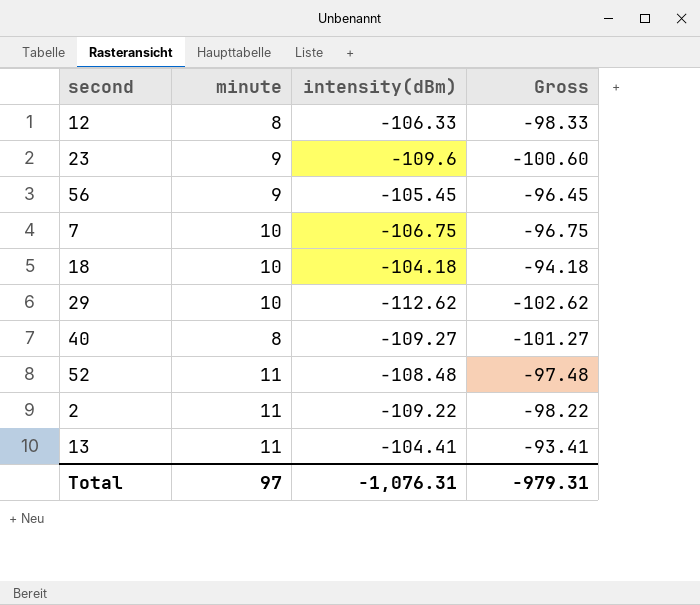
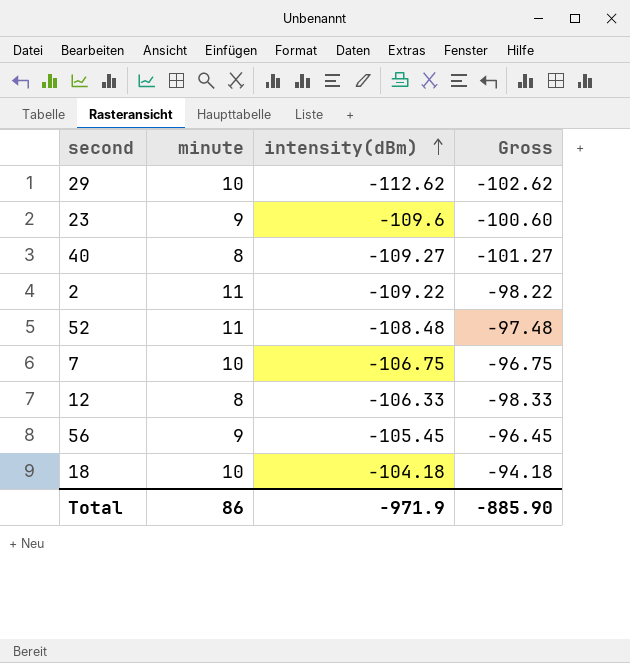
row order: none -> intensity(dBm) ascending
row 13: 11 | -104.41 | -93.41 -> none
Total | minute: 97 -> 86
Total | intensity(dBm): -1,076.31 -> -971.9
Total | Gross: -979.31 -> -885.90

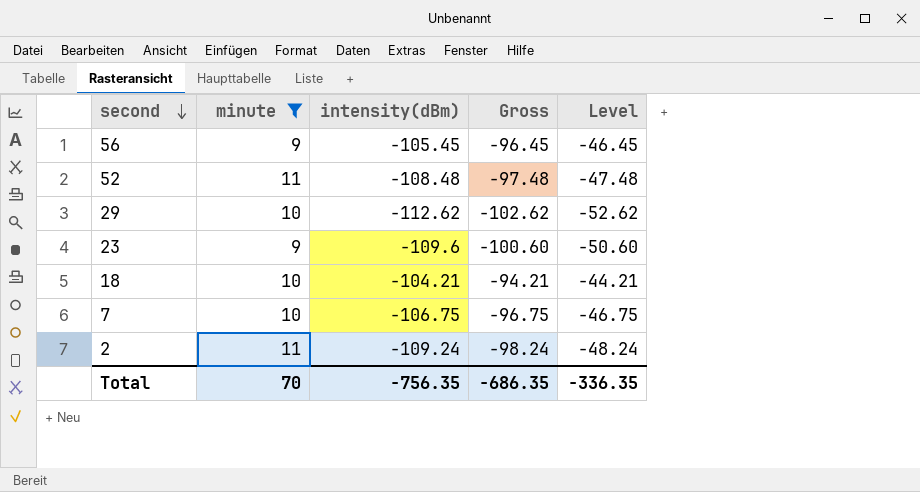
filter: none -> minute != 8
row order: intensity(dBm) ascending -> second descending
column Level | formula: none -> [Gross] + 50
18 | intensity(dBm): -104.18 -> -104.21
18 | Gross: -94.18 -> -94.21
2 | intensity(dBm): -109.22 -> -109.24
2 | Gross: -98.22 -> -98.24
Total | minute: 86 -> 70
Total | intensity(dBm): -971.9 -> -756.35
Total | Gross: -885.90 -> -686.35

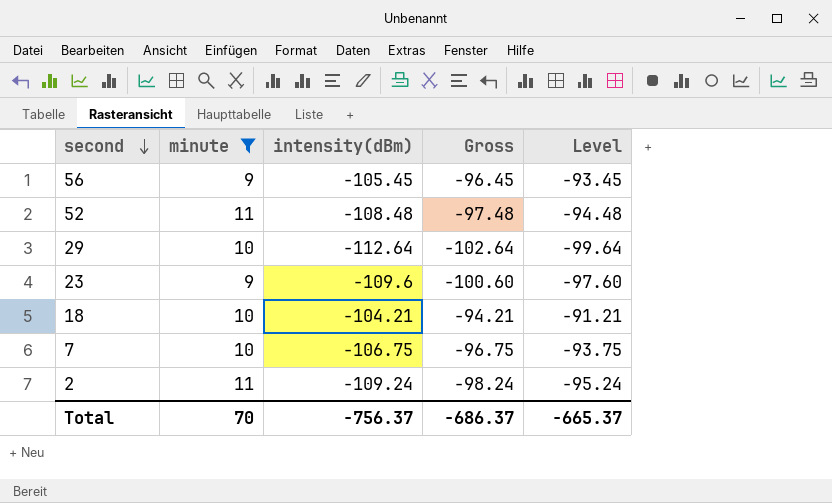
column Level | formula: [Gross] + 50 -> [Gross] + 3
29 | intensity(dBm): -112.62 -> -112.64
29 | Gross: -102.62 -> -102.64
Total | intensity(dBm): -756.35 -> -756.37
Total | Gross: -686.35 -> -686.37
Total | Level: -336.35 -> -665.37

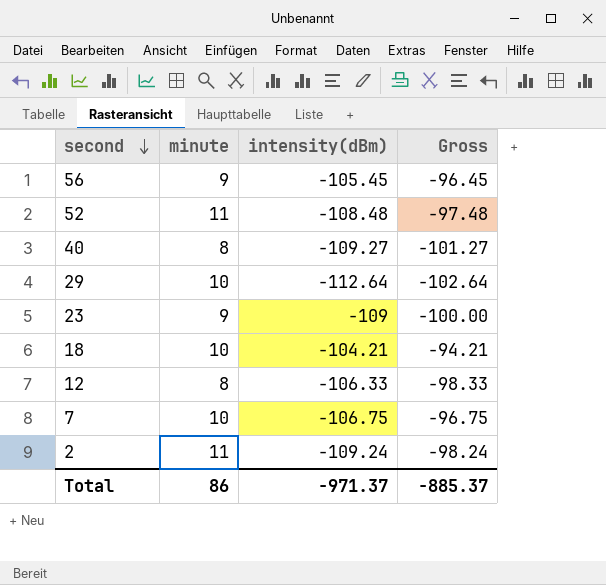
filter: minute != 8 -> none
column Level | formula: [Gross] + 3 -> none
23 | intensity(dBm): -109.6 -> -109
23 | Gross: -100.60 -> -100.00
Total | minute: 70 -> 86
Total | intensity(dBm): -756.37 -> -971.37
Total | Gross: -686.37 -> -885.37

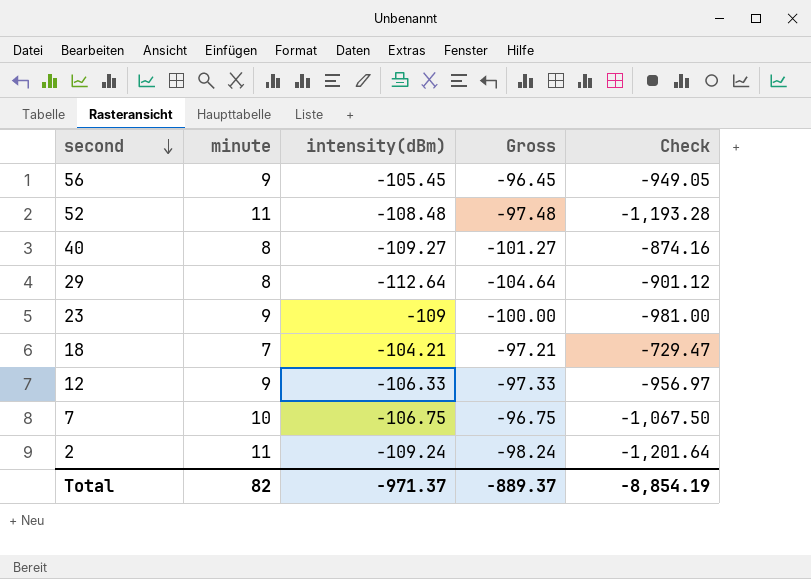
column Check | formula: none -> [minute] * [intensity(dBm)]
29 | minute: 10 -> 8
29 | Gross: -102.64 -> -104.64
18 | minute: 10 -> 7
18 | Gross: -94.21 -> -97.21
12 | minute: 8 -> 9
12 | Gross: -98.33 -> -97.33
Total | minute: 86 -> 82
Total | Gross: -885.37 -> -889.37

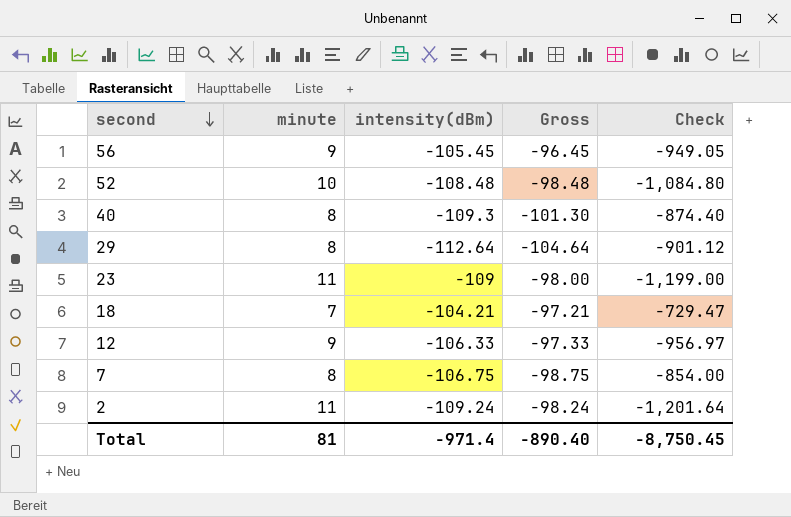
52 | minute: 11 -> 10
52 | Gross: -97.48 -> -98.48
52 | Check: -1,193.28 -> -1,084.80
40 | intensity(dBm): -109.27 -> -109.3
40 | Gross: -101.27 -> -101.30
40 | Check: -874.16 -> -874.40
23 | minute: 9 -> 11
23 | Gross: -100.00 -> -98.00
23 | Check: -981.00 -> -1,199.00
7 | minute: 10 -> 8
7 | Gross: -96.75 -> -98.75
7 | Check: -1,067.50 -> -854.00
Total | minute: 82 -> 81
Total | intensity(dBm): -971.37 -> -971.4
Total | Gross: -889.37 -> -890.40
Total | Check: -8,854.19 -> -8,750.45

